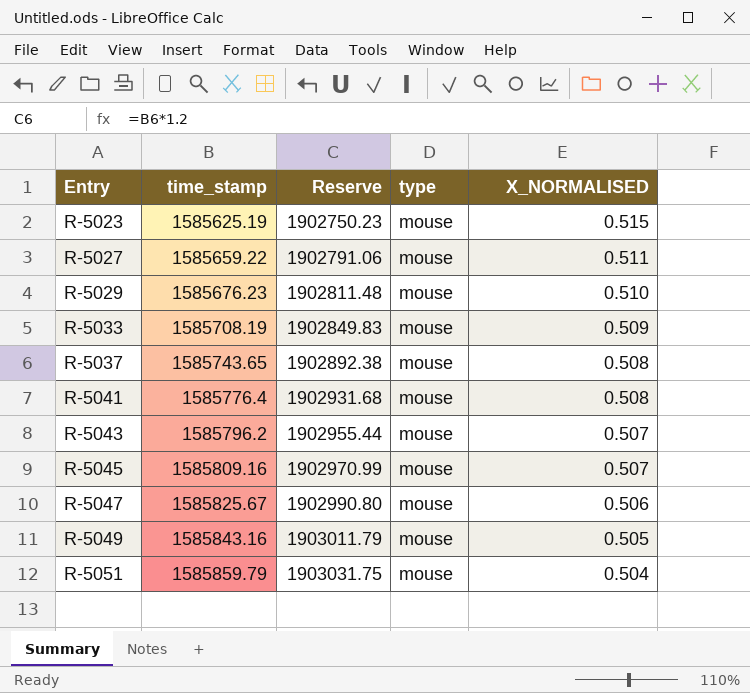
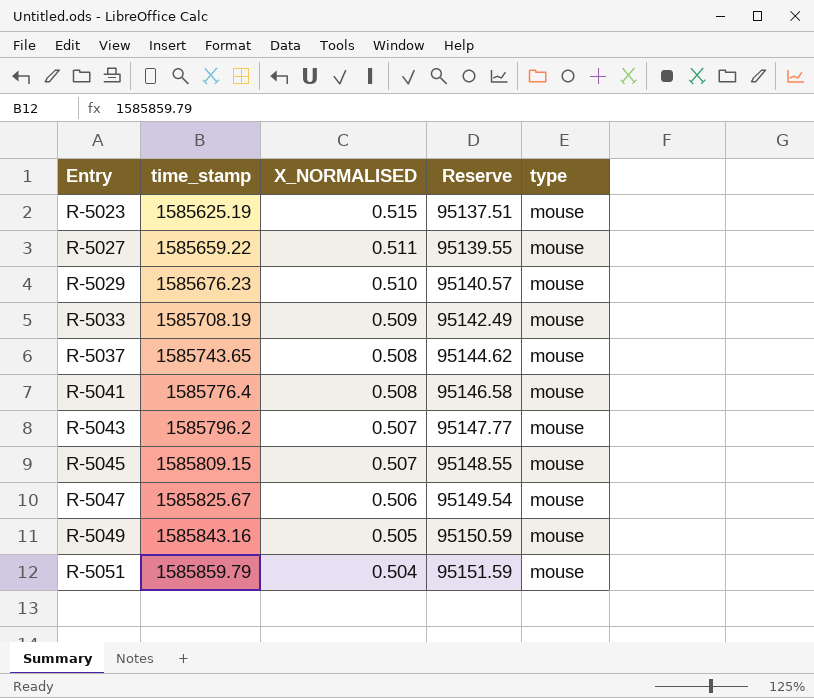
column X_NORMALISED | position: 5 -> 3
column Reserve | formula: [time_stamp] * 1.2 -> [time_stamp] * 0.06
R-5045 | time_stamp: 1585809.16 -> 1585809.15

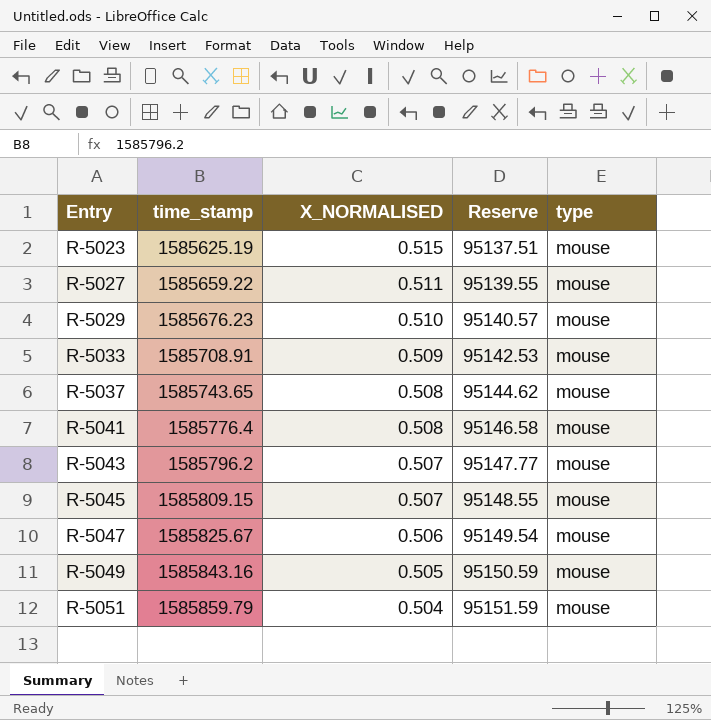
R-5033 | time_stamp: 1585708.19 -> 1585708.91
R-5033 | Reserve: 95142.49 -> 95142.53

